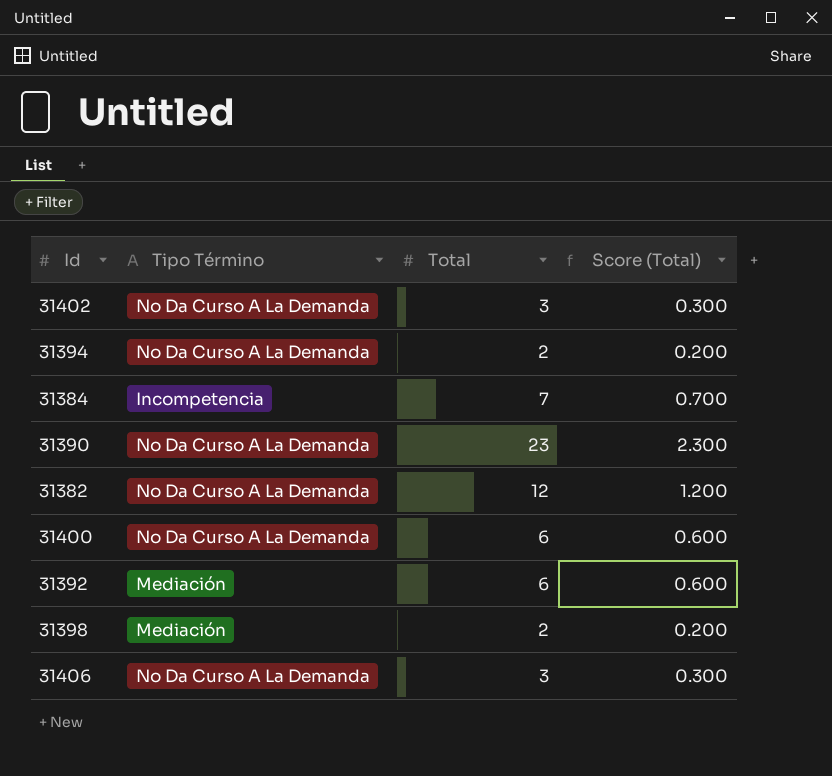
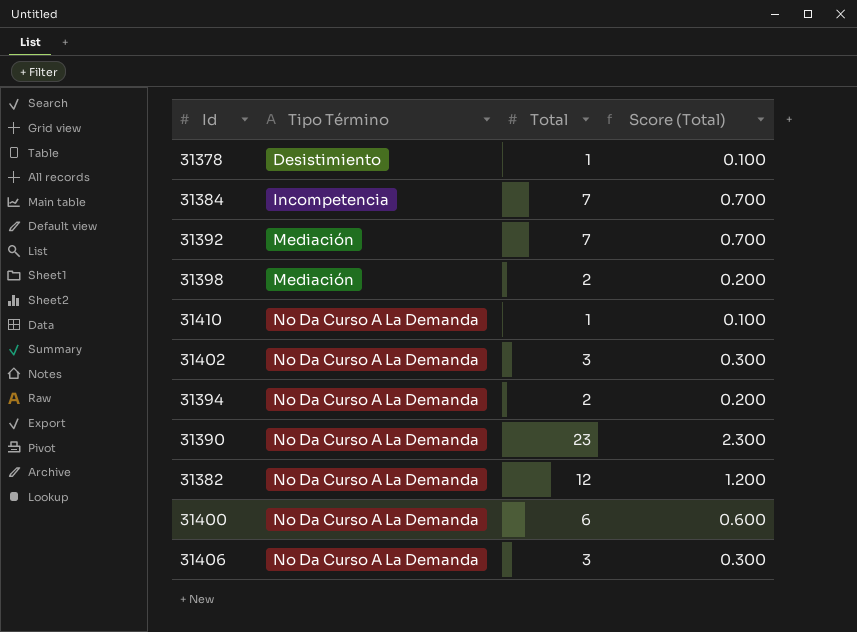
row order: none -> Tipo Término ascending
row 31378: none -> Desistimiento | 1 | 0.100
31392 | Total: 6 -> 7
31392 | Score (Total): 0.600 -> 0.700
row 31410: none -> No Da Curso A La Demanda | 1 | 0.100

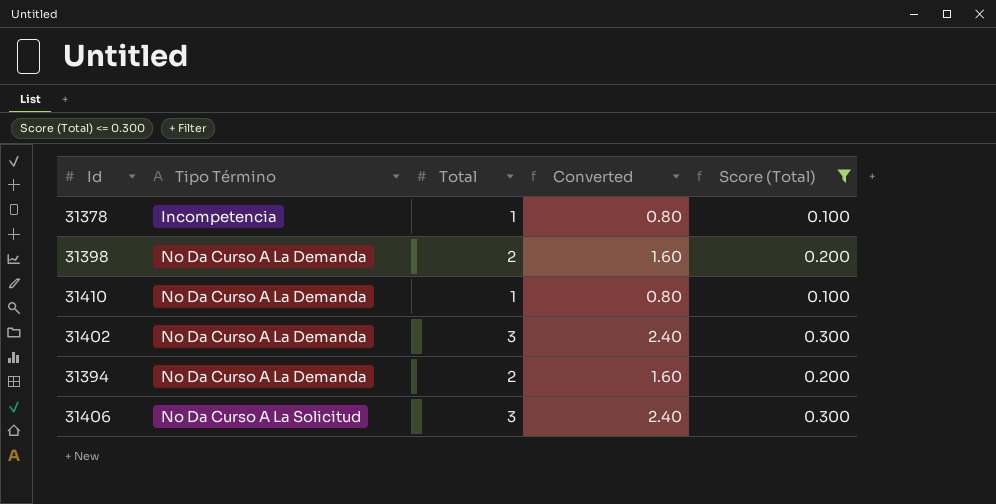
filter: none -> Score (Total) <= 0.300
column Converted | formula: none -> [Total] * 0.8
31378 | Tipo Término: Desistimiento -> Incompetencia
31398 | Tipo Término: Mediación -> No Da Curso A La Demanda
31406 | Tipo Término: No Da Curso A La Demanda -> No Da Curso A La Solicitud

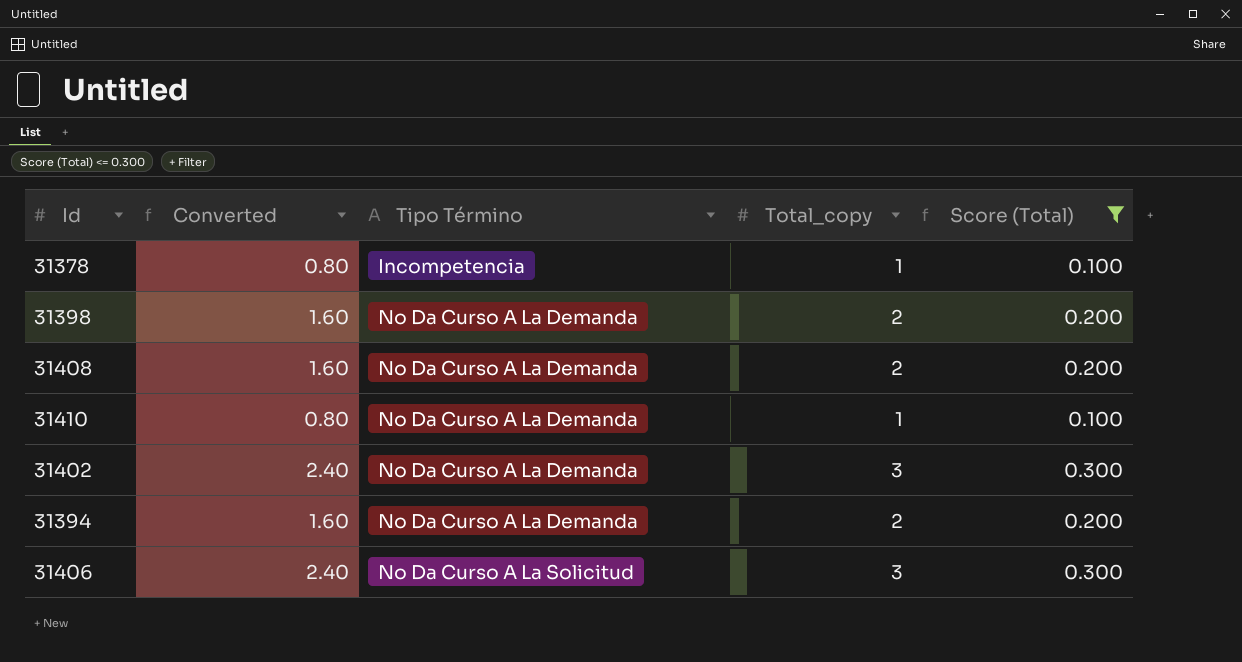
column Converted | position: 4 -> 2
column name: Total -> Total_copy
row 31408: none -> 1.60 | No Da Curso A La Demanda | 2 | 0.200

